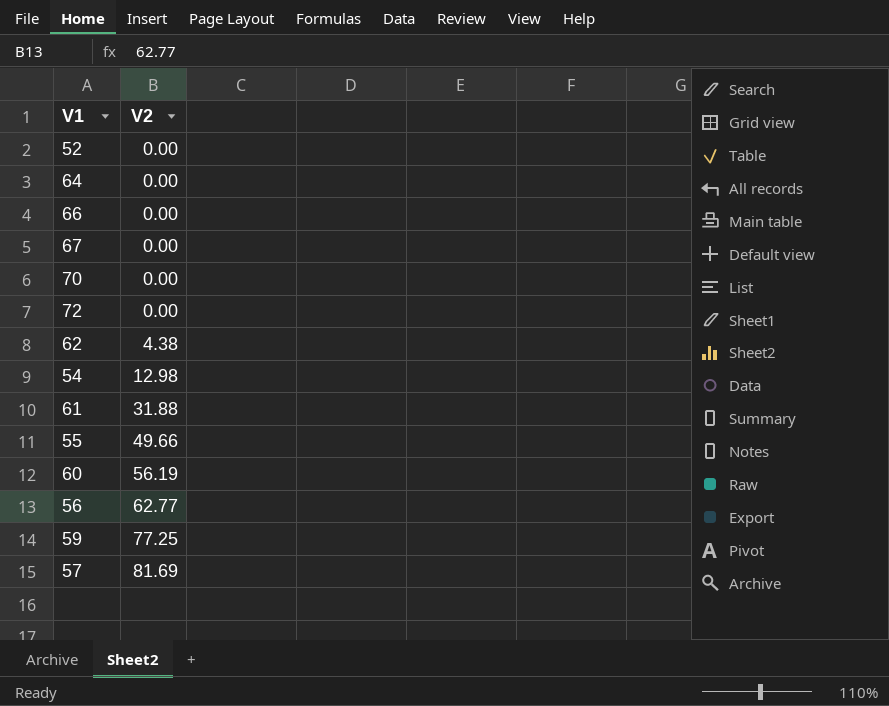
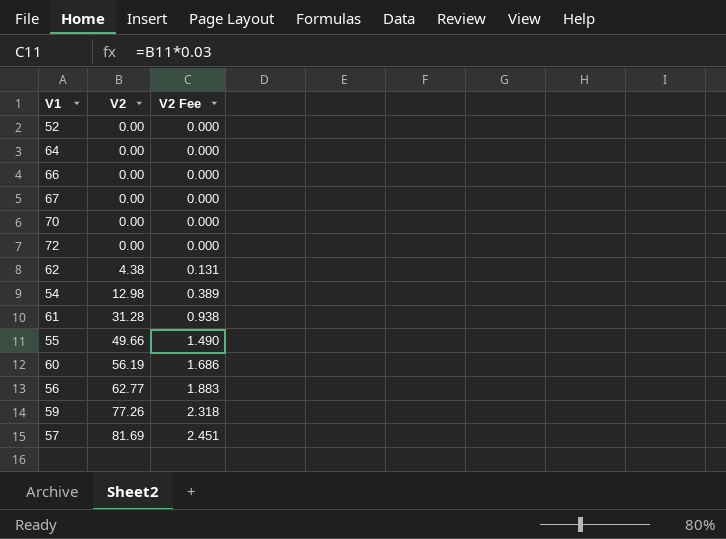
column V2 Fee | formula: none -> [V2] * 0.03
61 | V2: 31.88 -> 31.28
59 | V2: 77.25 -> 77.26

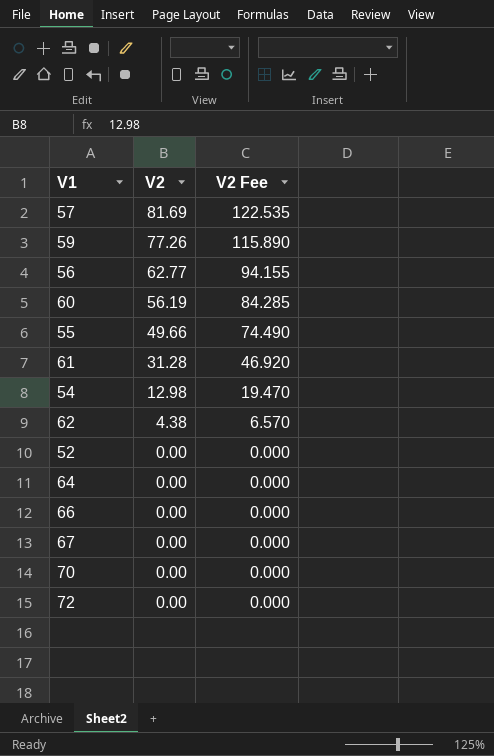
row order: V2 ascending -> V2 descending
column V2 Fee | formula: [V2] * 0.03 -> [V2] * 1.5

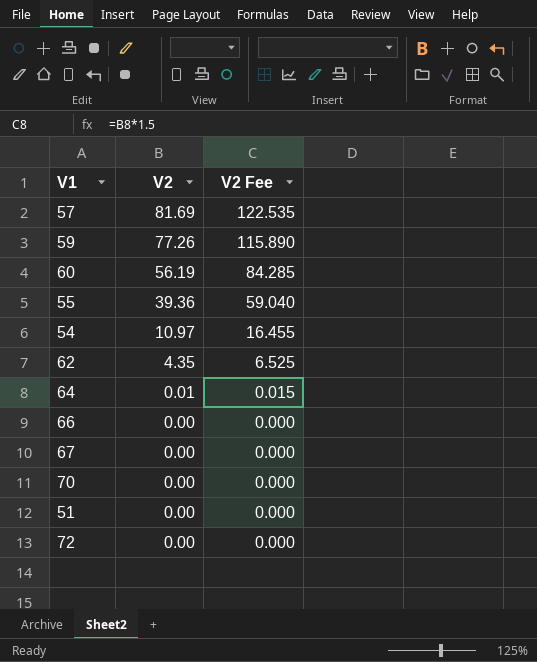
row 56: 62.77 | 94.155 -> none
row 61: 31.28 | 46.920 -> none
row 52: 0.00 | 0.000 -> none
55 | V2: 49.66 -> 39.36
55 | V2 Fee: 74.490 -> 59.040
54 | V2: 12.98 -> 10.97
54 | V2 Fee: 19.470 -> 16.455
62 | V2: 4.38 -> 4.35
62 | V2 Fee: 6.570 -> 6.525
64 | V2: 0.00 -> 0.01
64 | V2 Fee: 0.000 -> 0.015
row 51: none -> 0.00 | 0.000

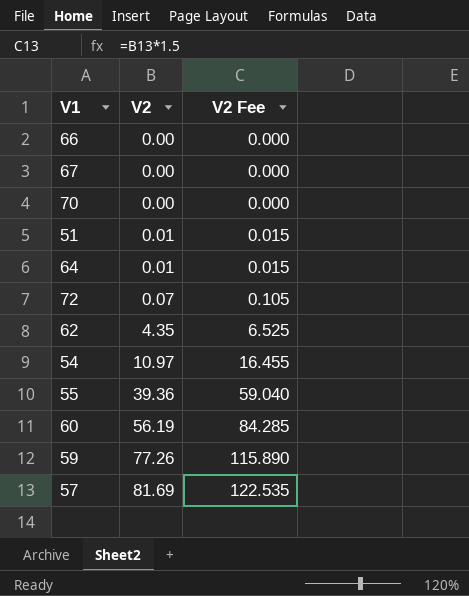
row order: V2 descending -> V2 ascending
51 | V2: 0.00 -> 0.01
51 | V2 Fee: 0.000 -> 0.015
72 | V2: 0.00 -> 0.07
72 | V2 Fee: 0.000 -> 0.105

